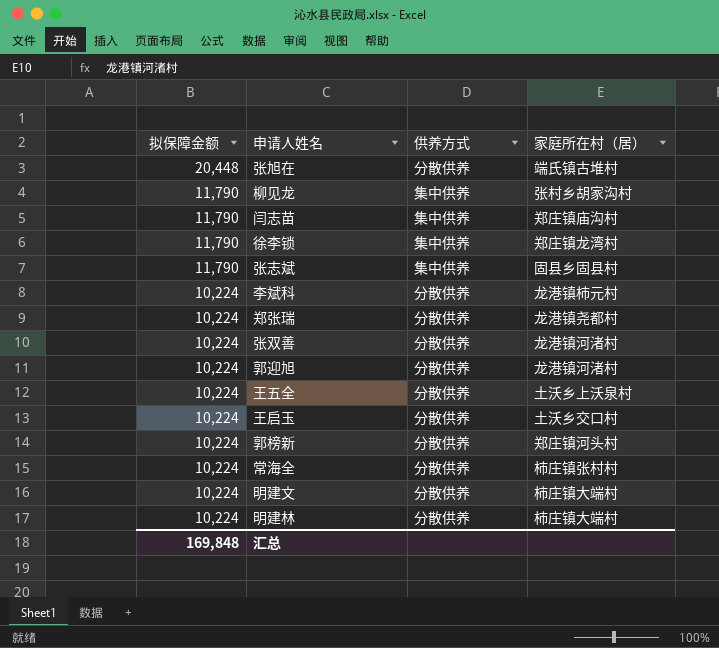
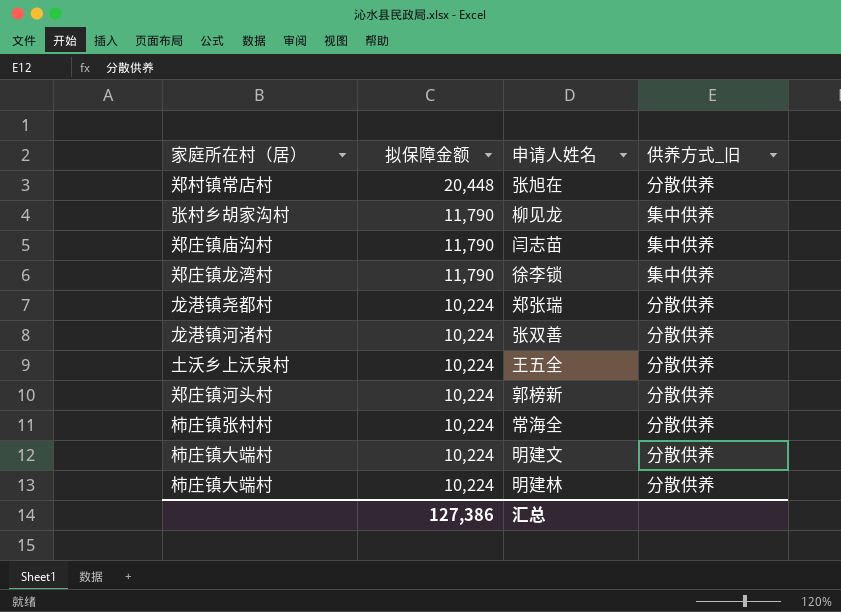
column 家庭所在村（居） | position: 4 -> 1
column name: 供养方式 -> 供养方式_旧
row 张志斌: 11,790 | 集中供养 | 固县乡固县村 -> none
row 李斌科: 10,224 | 分散供养 | 龙港镇柿元村 -> none
row 郭迎旭: 10,224 | 分散供养 | 龙港镇河渚村 -> none
row 王启玉: 10,224 | 分散供养 | 土沃乡交口村 -> none
张旭在 | 家庭所在村（居）: 端氏镇古堆村 -> 郑村镇常店村
汇总 | 拟保障金额: 169,848 -> 127,386

